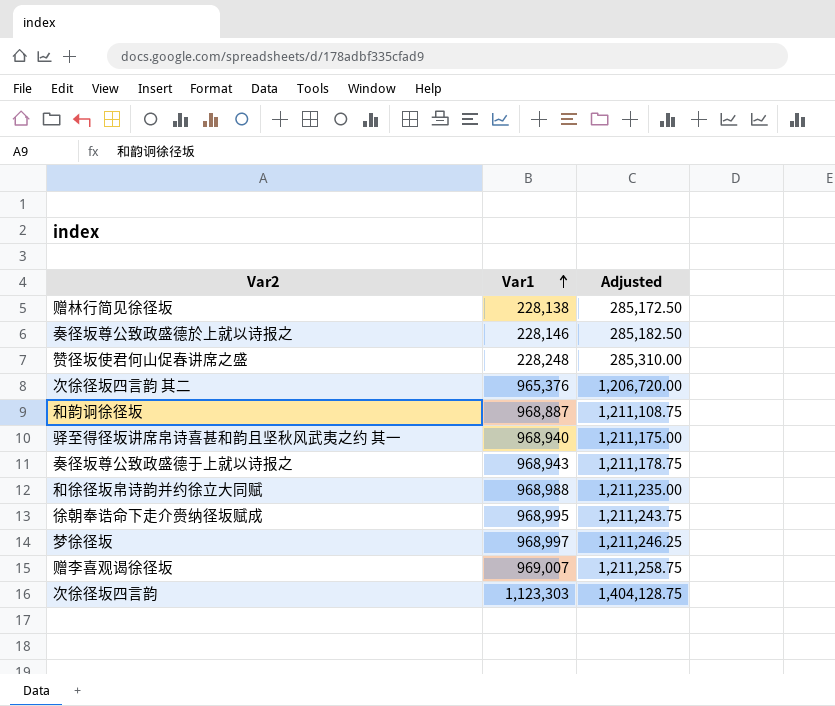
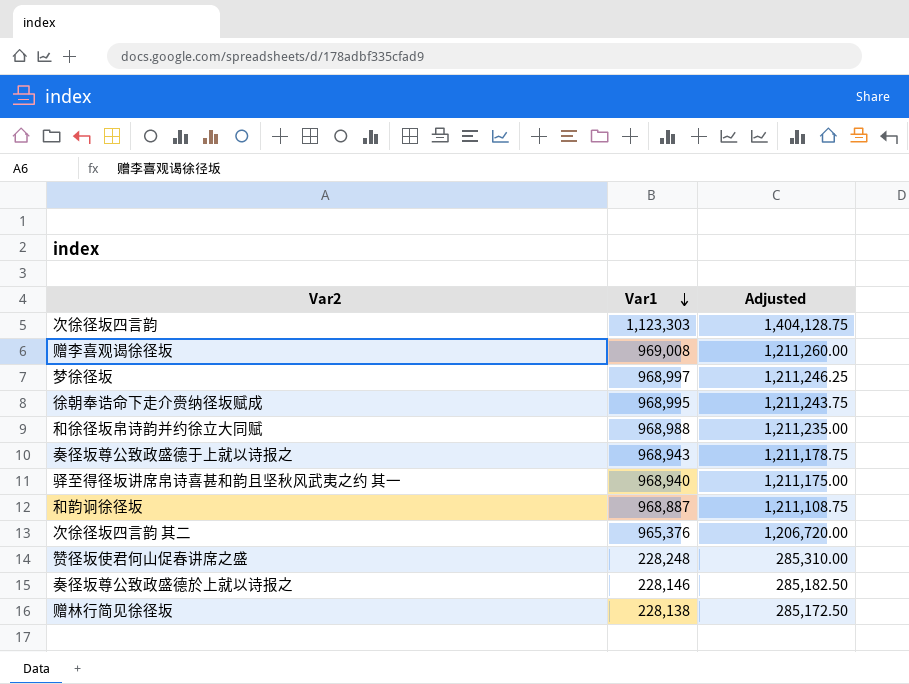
row order: Var1 ascending -> Var1 descending
赠李喜观谒徐径坂 | Var1: 969,007 -> 969,008
赠李喜观谒徐径坂 | Adjusted: 1,211,258.75 -> 1,211,260.00

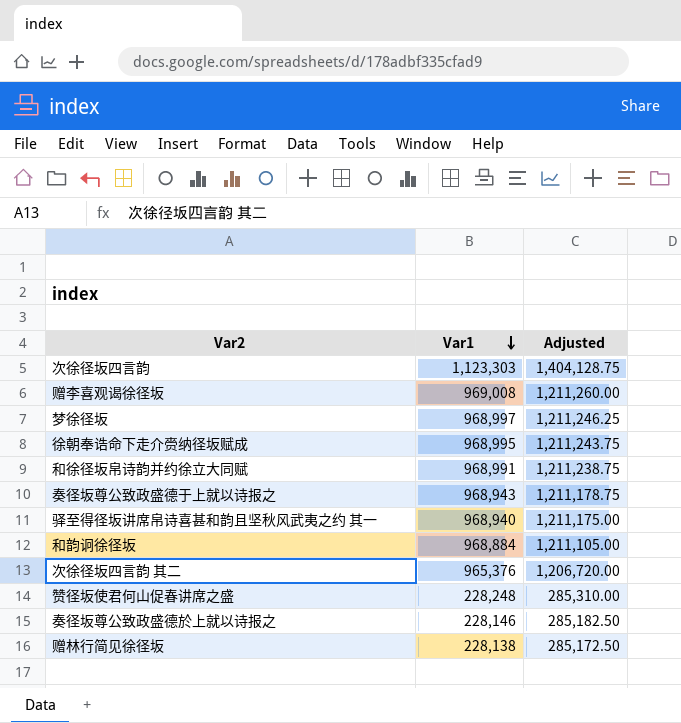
和徐径坂帛诗韵并约徐立大同赋 | Var1: 968,988 -> 968,991
和徐径坂帛诗韵并约徐立大同赋 | Adjusted: 1,211,235.00 -> 1,211,238.75
和韵诇徐径坂 | Var1: 968,887 -> 968,884
和韵诇徐径坂 | Adjusted: 1,211,108.75 -> 1,211,105.00

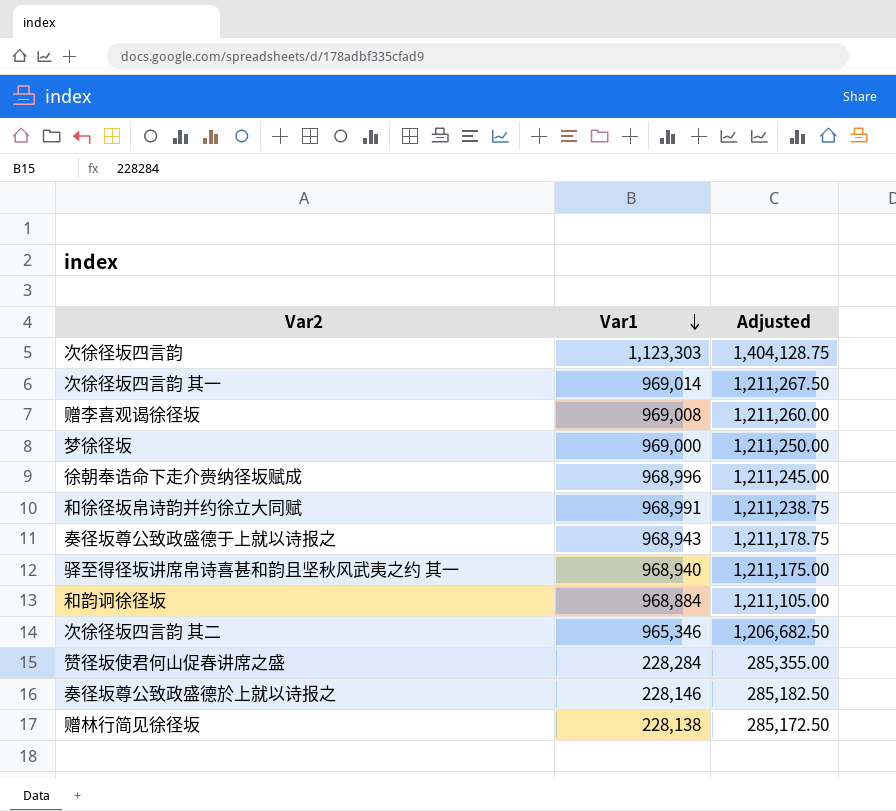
row 次徐径坂四言韵 其一: none -> 969,014 | 1,211,267.50
梦徐径坂 | Var1: 968,997 -> 969,000
梦徐径坂 | Adjusted: 1,211,246.25 -> 1,211,250.00
徐朝奉诰命下走介赍纳径坂赋成 | Var1: 968,995 -> 968,996
徐朝奉诰命下走介赍纳径坂赋成 | Adjusted: 1,211,243.75 -> 1,211,245.00
次徐径坂四言韵 其二 | Var1: 965,376 -> 965,346
次徐径坂四言韵 其二 | Adjusted: 1,206,720.00 -> 1,206,682.50
赞径坂使君何山促春讲席之盛 | Var1: 228,248 -> 228,284
赞径坂使君何山促春讲席之盛 | Adjusted: 285,310.00 -> 285,355.00

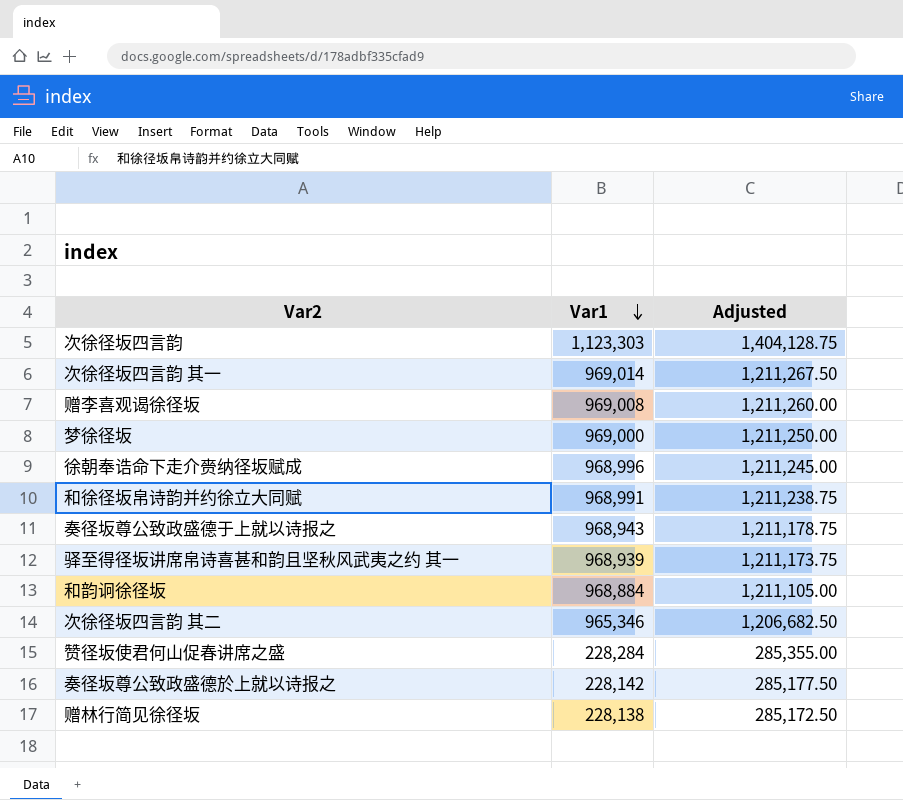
驿至得径坂讲席帛诗喜甚和韵且坚秋风武夷之约 其一 | Var1: 968,940 -> 968,939
驿至得径坂讲席帛诗喜甚和韵且坚秋风武夷之约 其一 | Adjusted: 1,211,175.00 -> 1,211,173.75
奏径坂尊公致政盛德於上就以诗报之 | Var1: 228,146 -> 228,142
奏径坂尊公致政盛德於上就以诗报之 | Adjusted: 285,182.50 -> 285,177.50

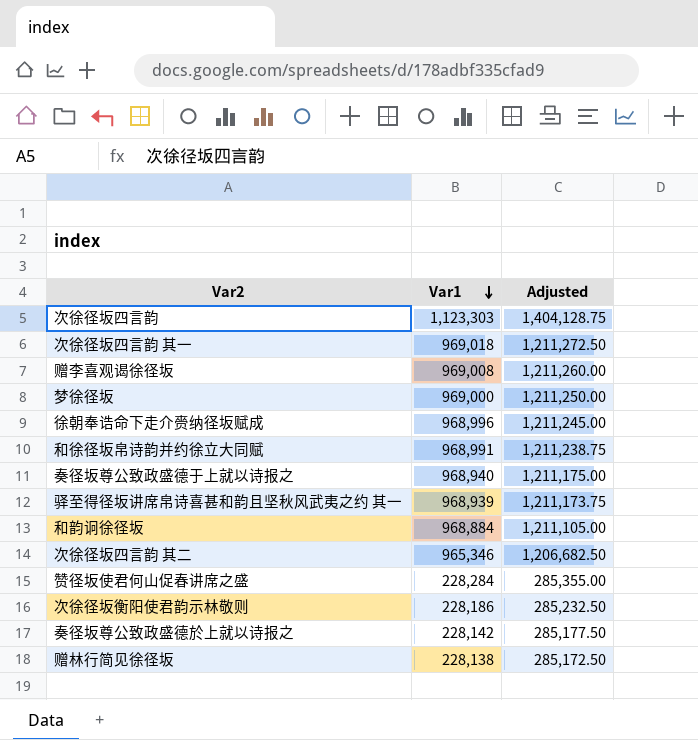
次徐径坂四言韵 其一 | Var1: 969,014 -> 969,018
次徐径坂四言韵 其一 | Adjusted: 1,211,267.50 -> 1,211,272.50
奏径坂尊公致政盛德于上就以诗报之 | Var1: 968,943 -> 968,940
奏径坂尊公致政盛德于上就以诗报之 | Adjusted: 1,211,178.75 -> 1,211,175.00
row 次徐径坂衡阳使君韵示林敬则: none -> 228,186 | 285,232.50

